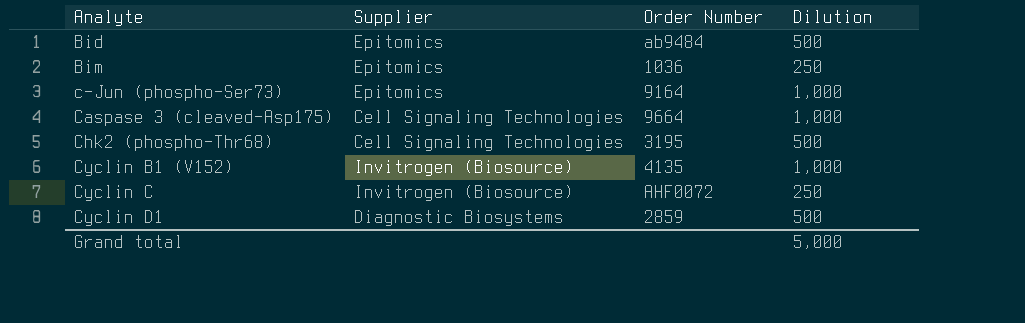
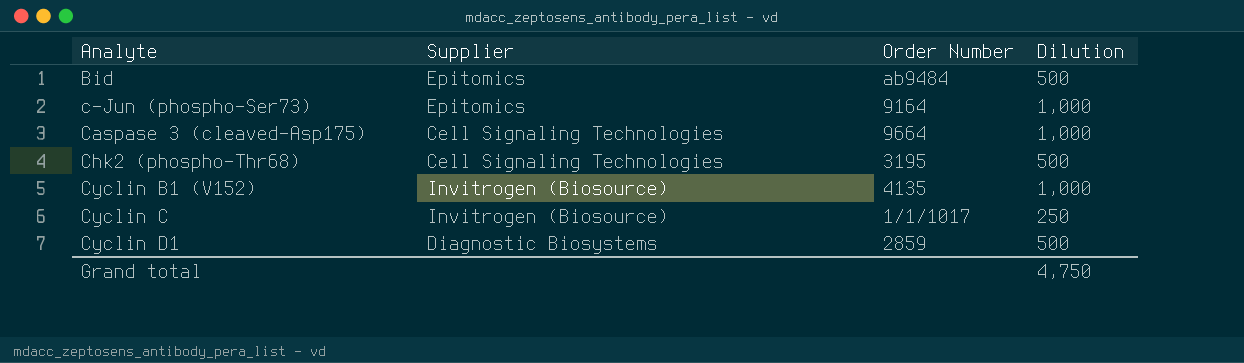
row Bim: Epitomics | 1036 | 250 -> none
Cyclin C | Order Number: AHF0072 -> 1/1/1017
Grand total | Dilution: 5,000 -> 4,750

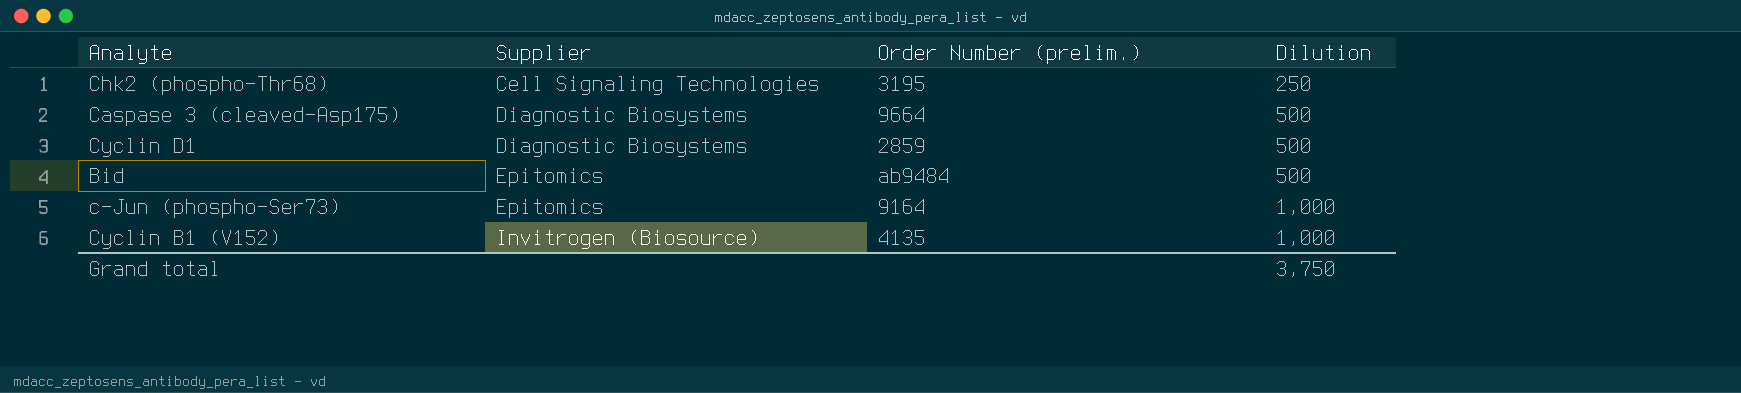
row order: Analyte ascending -> Supplier ascending
column name: Order Number -> Order Number (prelim.)
row Cyclin C: Invitrogen (Biosource) | 1/1/1017 | 250 -> none
Chk2 (phospho-Thr68) | Dilution: 500 -> 250
Caspase 3 (cleaved-Asp175) | Supplier: Cell Signaling Technologies -> Diagnostic Biosystems
Caspase 3 (cleaved-Asp175) | Dilution: 1,000 -> 500
Grand total | Dilution: 4,750 -> 3,750

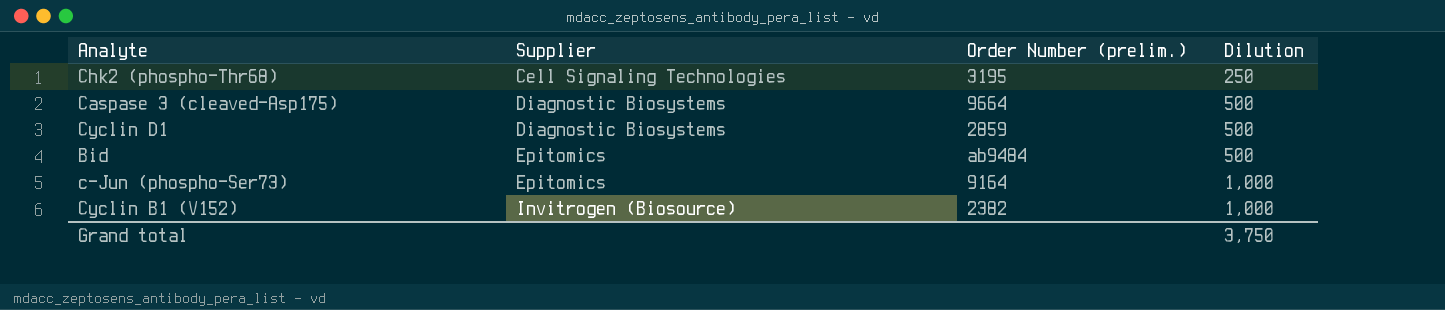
Cyclin B1 (V152) | Order Number (prelim.): 4135 -> 2382

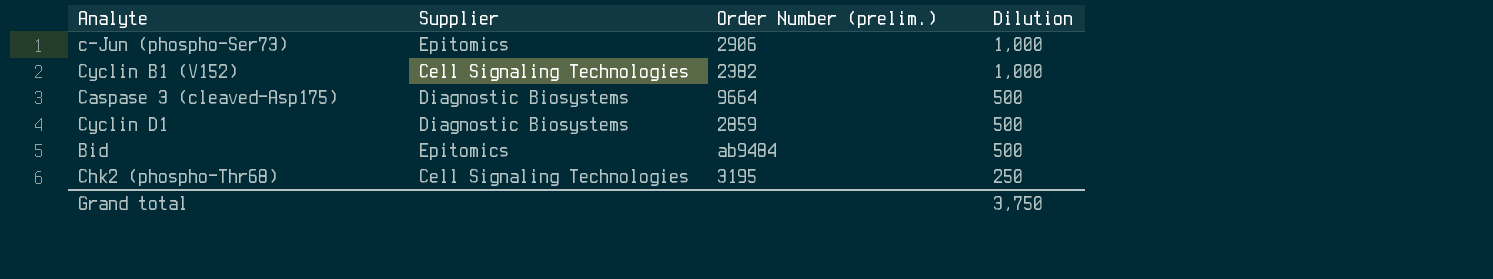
row order: Supplier ascending -> Dilution descending
c-Jun (phospho-Ser73) | Order Number (prelim.): 9164 -> 2906
Cyclin B1 (V152) | Supplier: Invitrogen (Biosource) -> Cell Signaling Technologies

